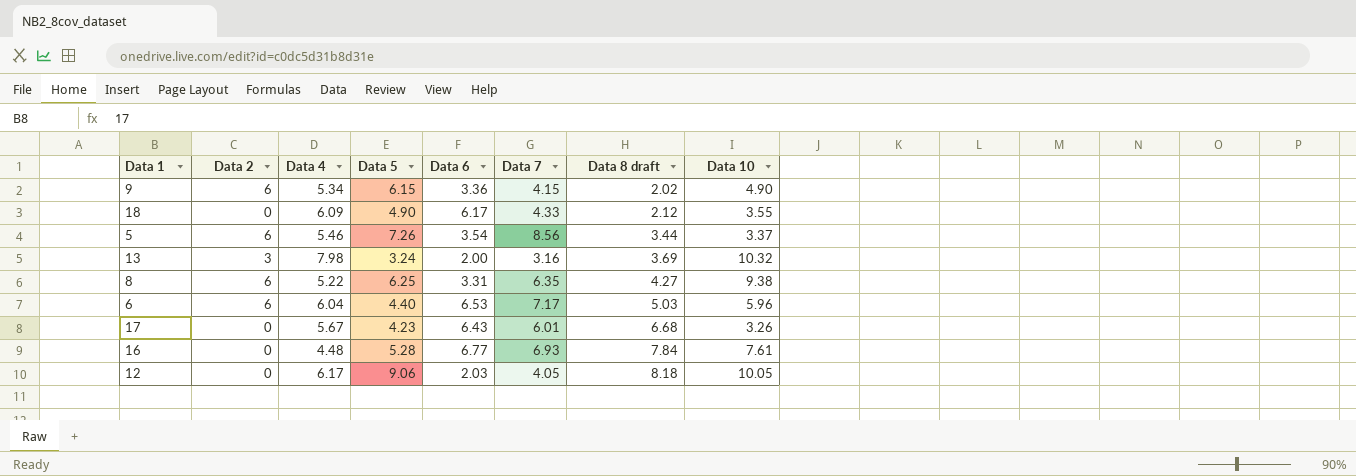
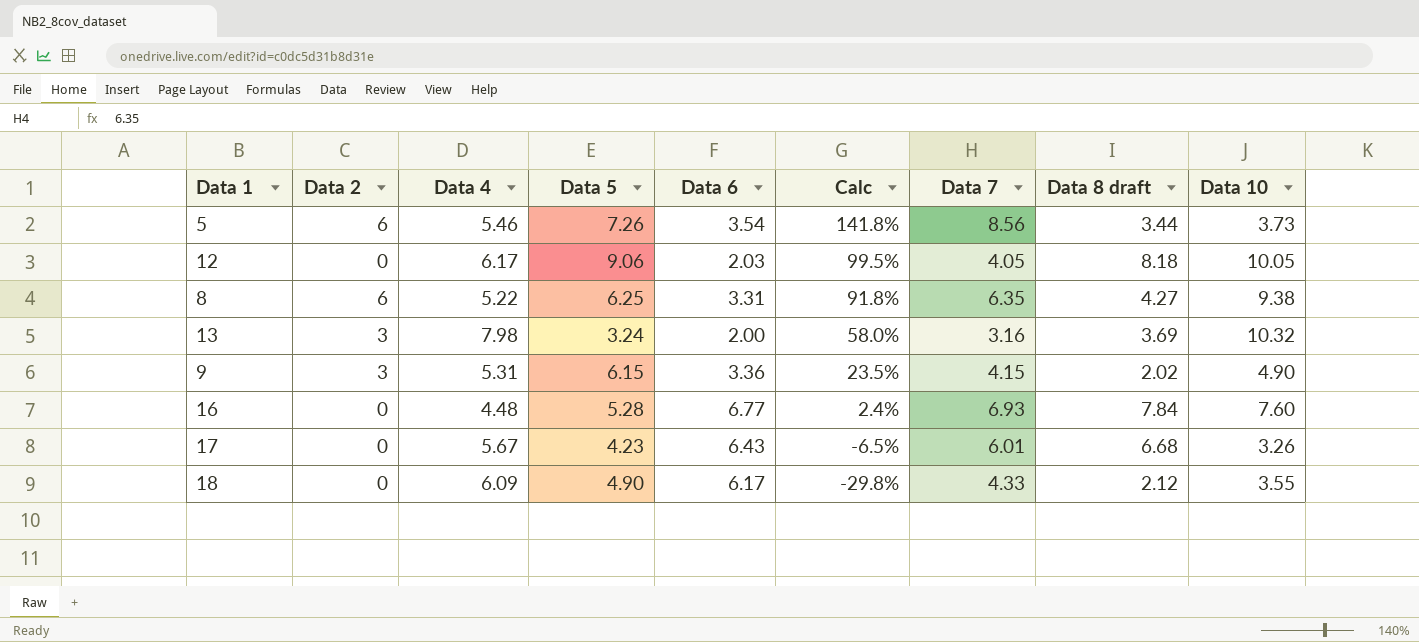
row order: Data 8 draft ascending -> Calc descending
column Calc | formula: none -> ([Data 7] - [Data 6]) / [Data 6]
row 6: 6 | 6.04 | 4.40 | 6.53 | 7.17 | 5.03 | 5.96 -> none
5 | Data 10: 3.37 -> 3.73
9 | Data 2: 6 -> 3
9 | Data 4: 5.34 -> 5.31
16 | Data 10: 7.61 -> 7.60

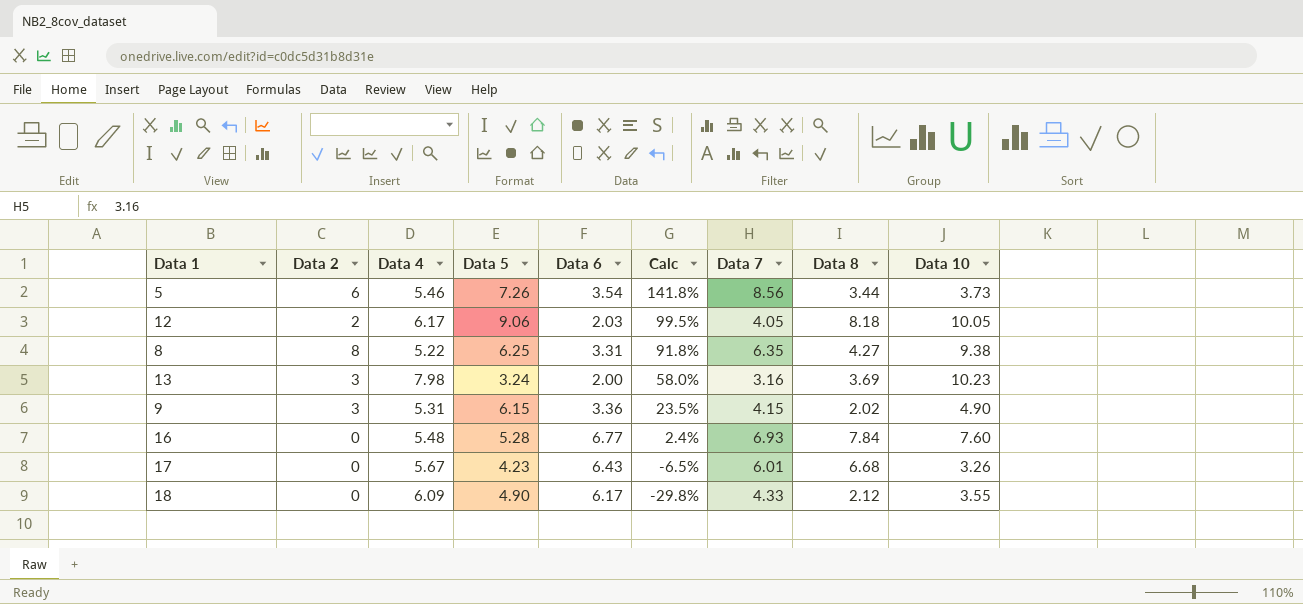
column name: Data 8 draft -> Data 8
12 | Data 2: 0 -> 2
8 | Data 2: 6 -> 8
13 | Data 10: 10.32 -> 10.23
16 | Data 4: 4.48 -> 5.48

